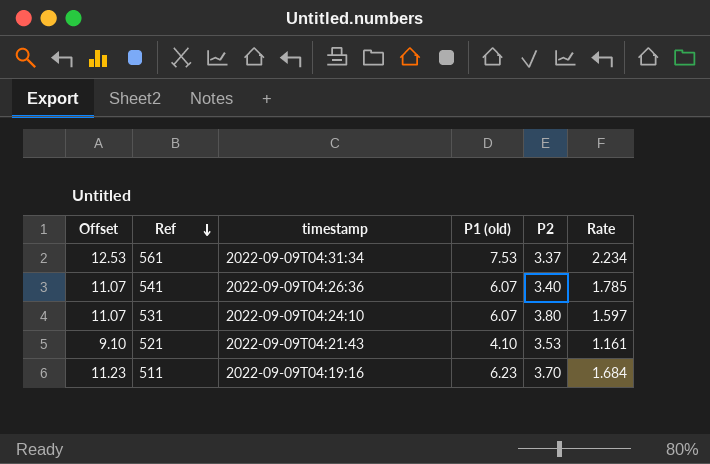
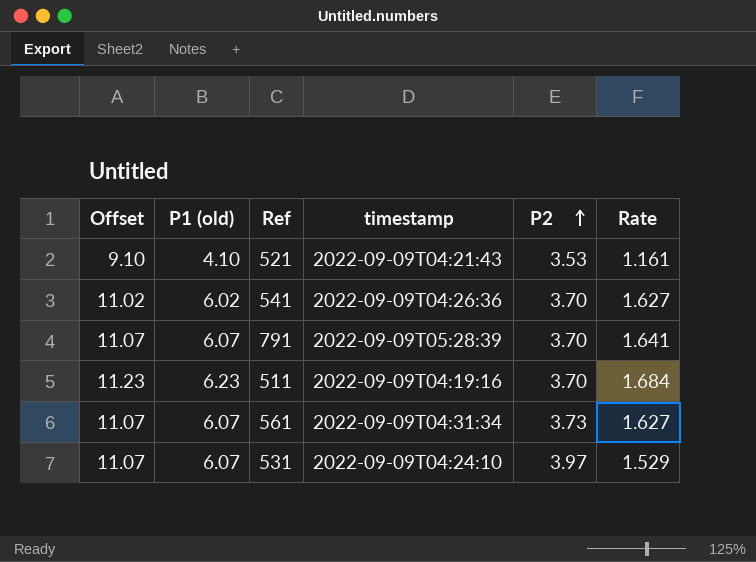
row order: Ref descending -> P2 ascending
column P1 (old) | position: 4 -> 2
541 | Offset: 11.07 -> 11.02
541 | P1 (old): 6.07 -> 6.02
541 | P2: 3.40 -> 3.70
541 | Rate: 1.785 -> 1.627
row 791: none -> 11.07 | 6.07 | 2022-09-09T05:28:39 | 3.70 | 1.641
561 | Offset: 12.53 -> 11.07
561 | P1 (old): 7.53 -> 6.07
561 | P2: 3.37 -> 3.73
561 | Rate: 2.234 -> 1.627
531 | P2: 3.80 -> 3.97
531 | Rate: 1.597 -> 1.529

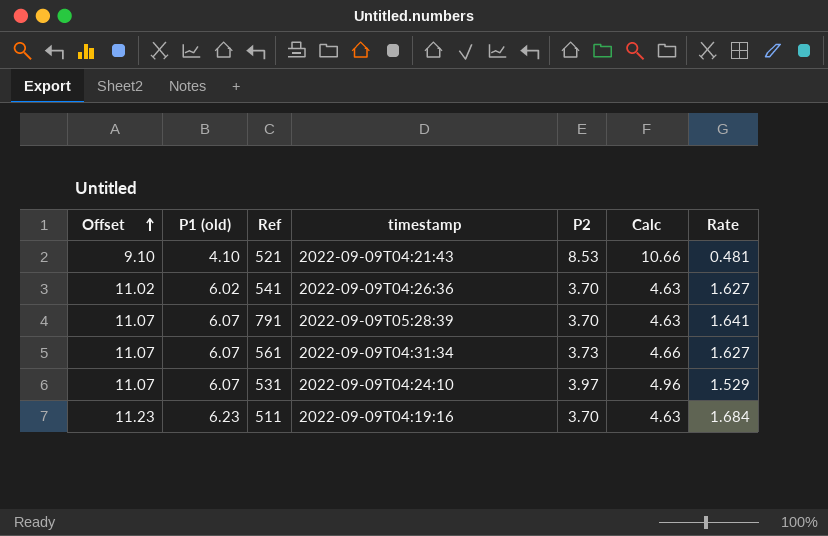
row order: P2 ascending -> Offset ascending
column Calc | formula: none -> [P2] * 1.25
521 | P2: 3.53 -> 8.53
521 | Rate: 1.161 -> 0.481

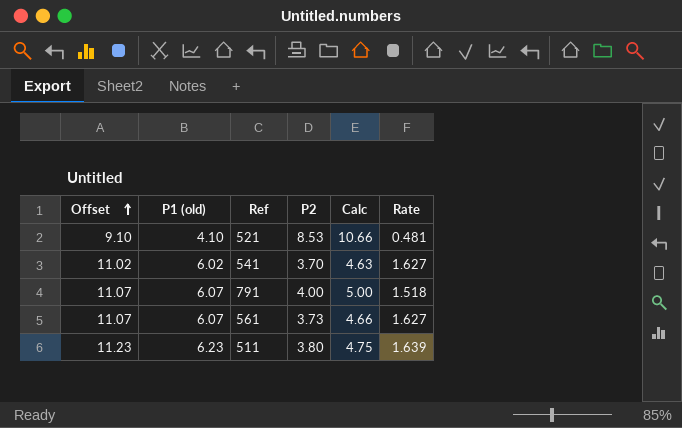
column timestamp | position: 4 -> none
row 531: 11.07 | 6.07 | 2022-09-09T04:24:10 | 3.97 | 4.96 | 1.529 -> none
791 | P2: 3.70 -> 4.00
791 | Calc: 4.63 -> 5.00
791 | Rate: 1.641 -> 1.518
511 | P2: 3.70 -> 3.80
511 | Calc: 4.63 -> 4.75
511 | Rate: 1.684 -> 1.639

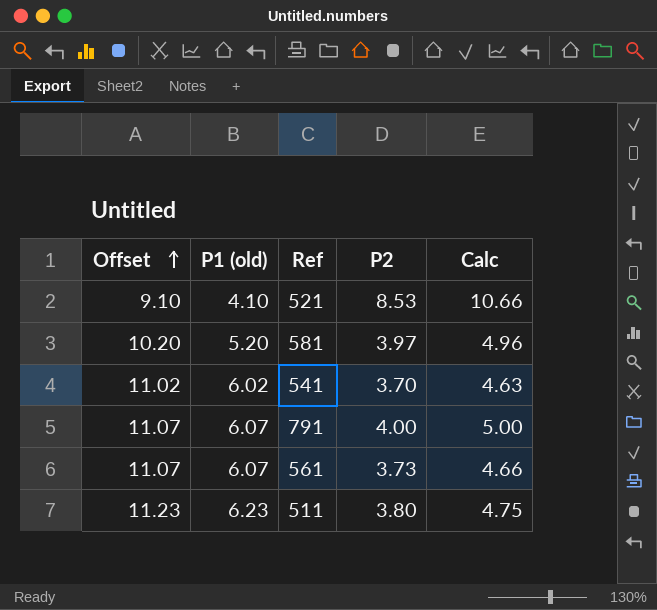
column Rate | formula: [P1 (old)] / [P2] -> none
row 581: none -> 10.20 | 5.20 | 3.97 | 4.96

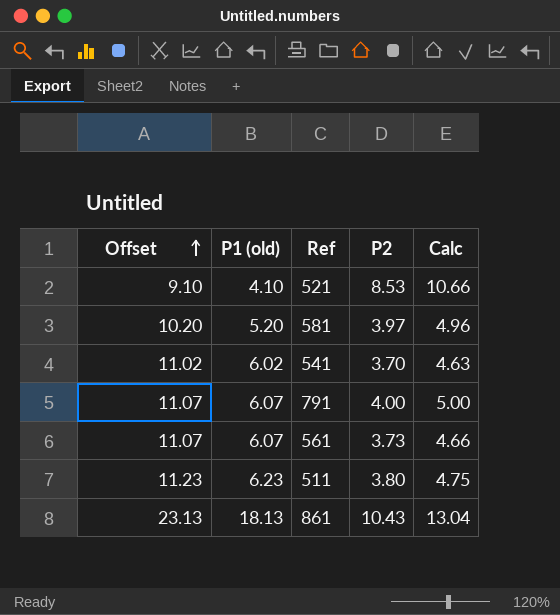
row 861: none -> 23.13 | 18.13 | 10.43 | 13.04

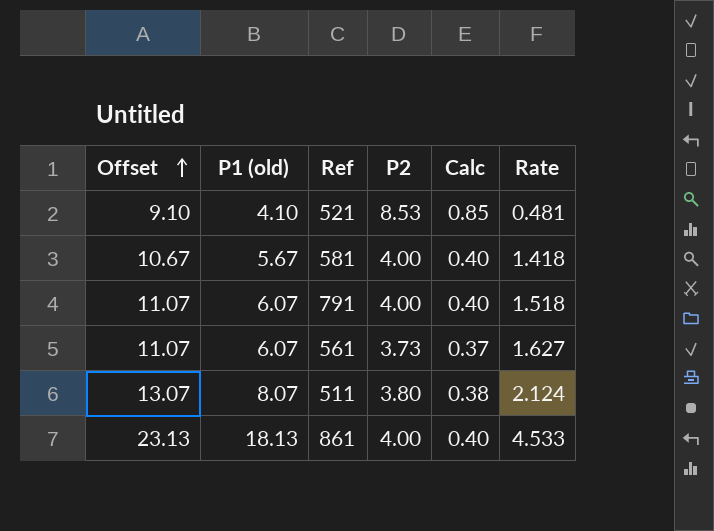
column Calc | formula: [P2] * 1.25 -> [P2] * 0.1
column Rate | formula: none -> [P1 (old)] / [P2]
row 541: 11.02 | 6.02 | 3.70 | 4.63 -> none
581 | Offset: 10.20 -> 10.67
581 | P1 (old): 5.20 -> 5.67
581 | P2: 3.97 -> 4.00
511 | Offset: 11.23 -> 13.07
511 | P1 (old): 6.23 -> 8.07
861 | P2: 10.43 -> 4.00

